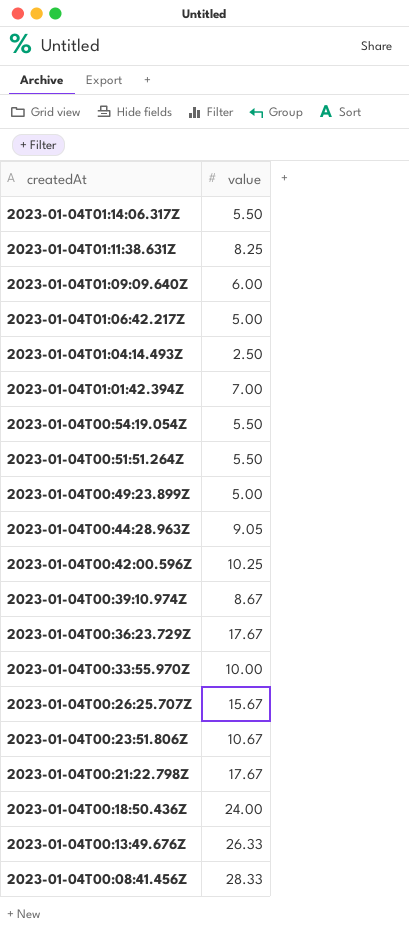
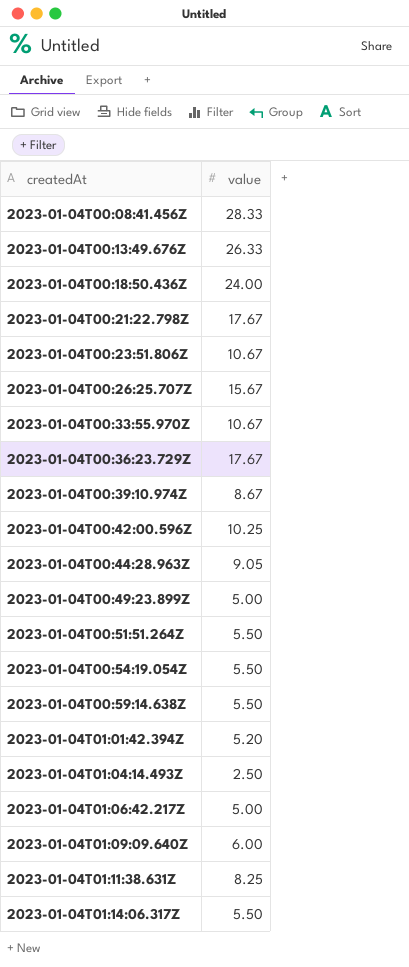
row order: createdAt descending -> createdAt ascending
2023-01-04T00:33:55.970Z | value: 10.00 -> 10.67
row 2023-01-04T00:59:14.638Z: none -> 5.50
2023-01-04T01:01:42.394Z | value: 7.00 -> 5.20

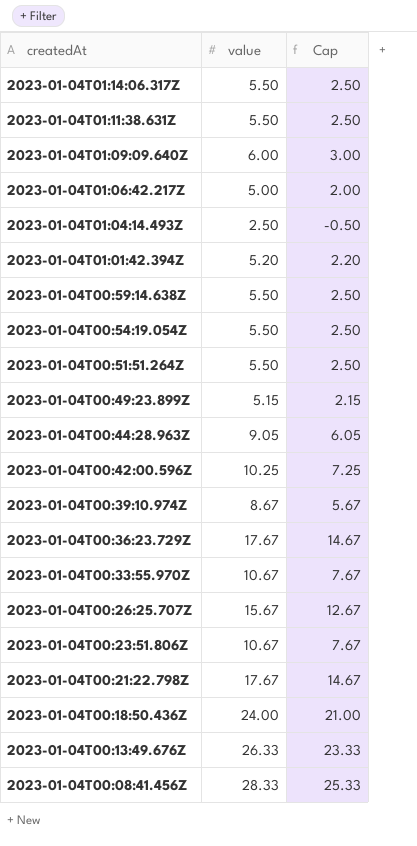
row order: createdAt ascending -> createdAt descending
column Cap | formula: none -> [value] - 3
2023-01-04T01:11:38.631Z | value: 8.25 -> 5.50
2023-01-04T00:49:23.899Z | value: 5.00 -> 5.15

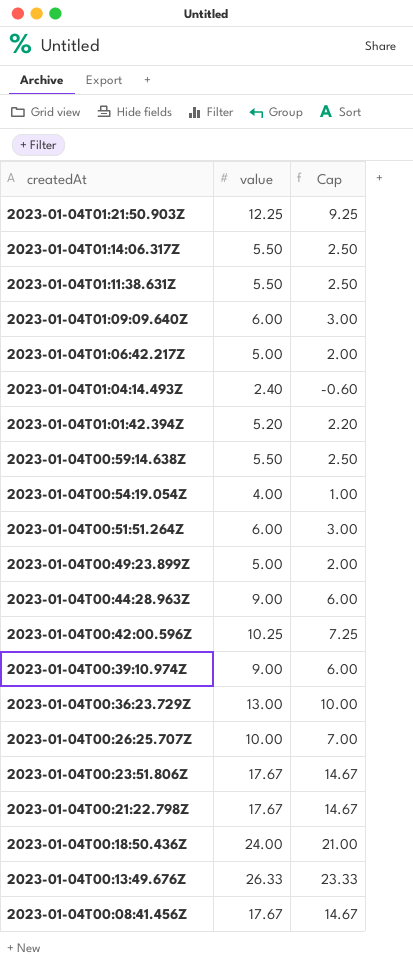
row 2023-01-04T00:33:55.970Z: 10.67 | 7.67 -> none
row 2023-01-04T01:21:50.903Z: none -> 12.25 | 9.25
2023-01-04T01:04:14.493Z | value: 2.50 -> 2.40
2023-01-04T01:04:14.493Z | Cap: -0.50 -> -0.60
2023-01-04T00:54:19.054Z | value: 5.50 -> 4.00
2023-01-04T00:54:19.054Z | Cap: 2.50 -> 1.00
2023-01-04T00:51:51.264Z | value: 5.50 -> 6.00
2023-01-04T00:51:51.264Z | Cap: 2.50 -> 3.00
2023-01-04T00:49:23.899Z | value: 5.15 -> 5.00
2023-01-04T00:49:23.899Z | Cap: 2.15 -> 2.00
2023-01-04T00:44:28.963Z | value: 9.05 -> 9.00
2023-01-04T00:44:28.963Z | Cap: 6.05 -> 6.00
2023-01-04T00:39:10.974Z | value: 8.67 -> 9.00
2023-01-04T00:39:10.974Z | Cap: 5.67 -> 6.00
2023-01-04T00:36:23.729Z | value: 17.67 -> 13.00
2023-01-04T00:36:23.729Z | Cap: 14.67 -> 10.00
2023-01-04T00:26:25.707Z | value: 15.67 -> 10.00
2023-01-04T00:26:25.707Z | Cap: 12.67 -> 7.00
2023-01-04T00:23:51.806Z | value: 10.67 -> 17.67
2023-01-04T00:23:51.806Z | Cap: 7.67 -> 14.67
2023-01-04T00:08:41.456Z | value: 28.33 -> 17.67
2023-01-04T00:08:41.456Z | Cap: 25.33 -> 14.67

